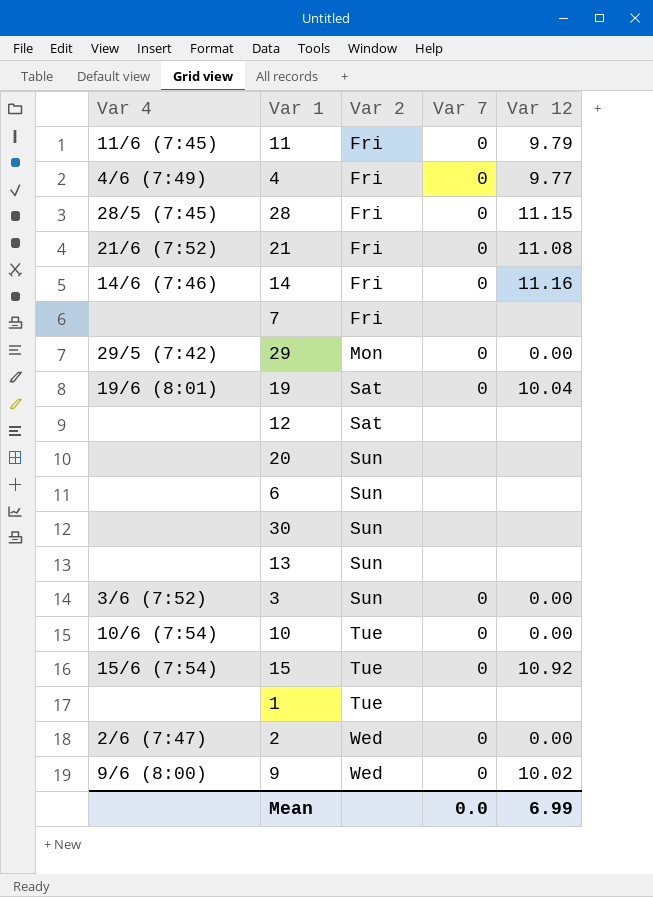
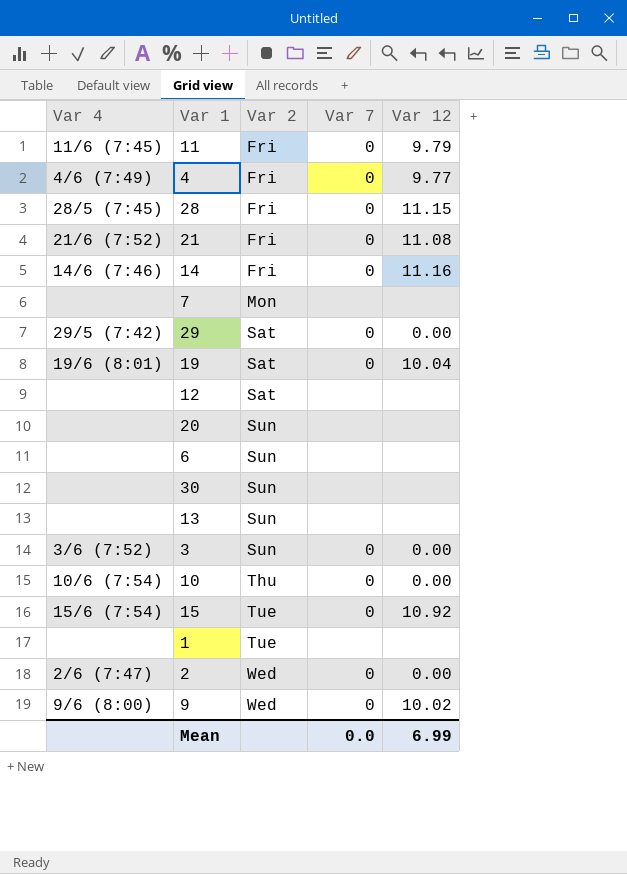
7 | Var 2: Fri -> Mon
29 | Var 2: Mon -> Sat
10 | Var 2: Tue -> Thu

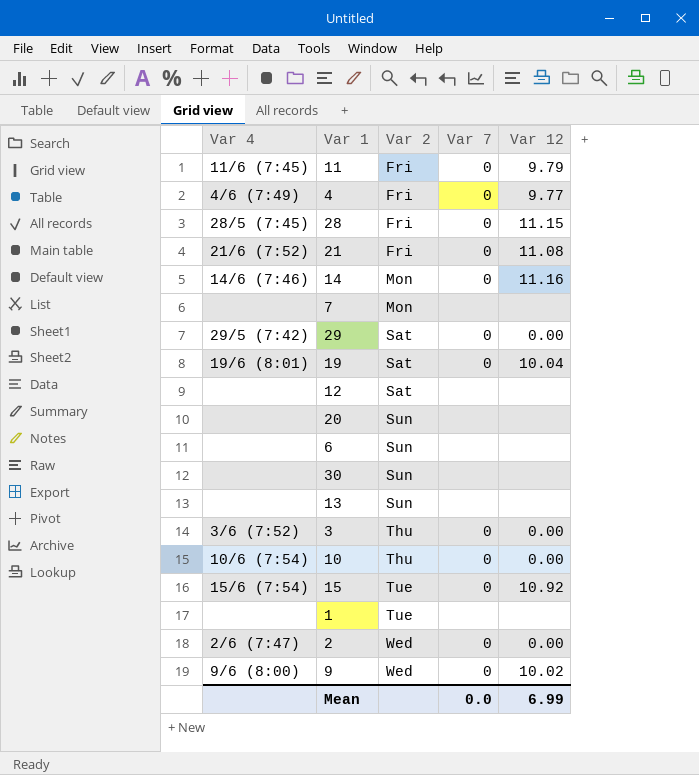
14 | Var 2: Fri -> Mon
3 | Var 2: Sun -> Thu

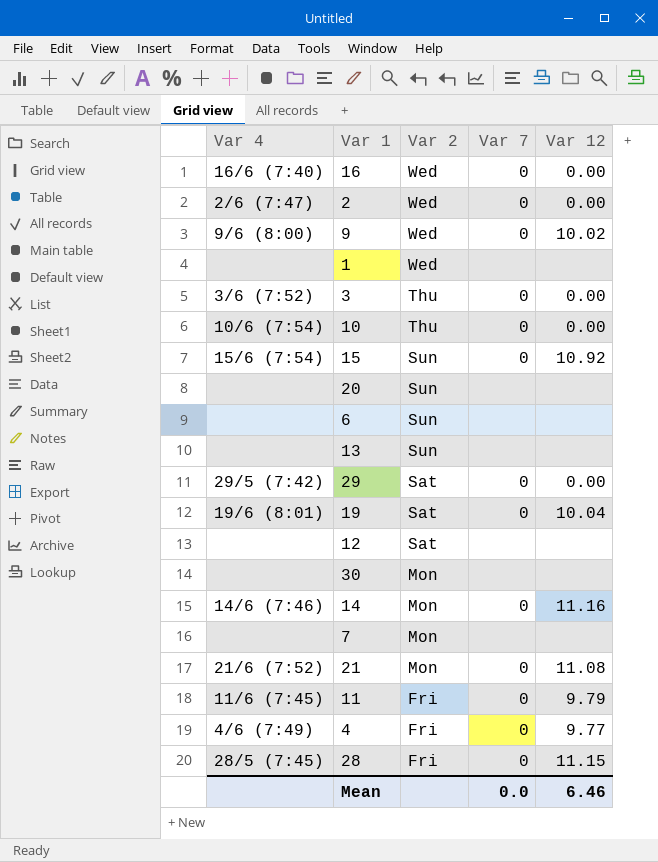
row order: Var 2 ascending -> Var 2 descending
row 16: none -> 16/6 (7:40) | Wed | 0 | 0.00
1 | Var 2: Tue -> Wed
15 | Var 2: Tue -> Sun
30 | Var 2: Sun -> Mon
21 | Var 2: Fri -> Mon
Mean | Var 12: 6.99 -> 6.46

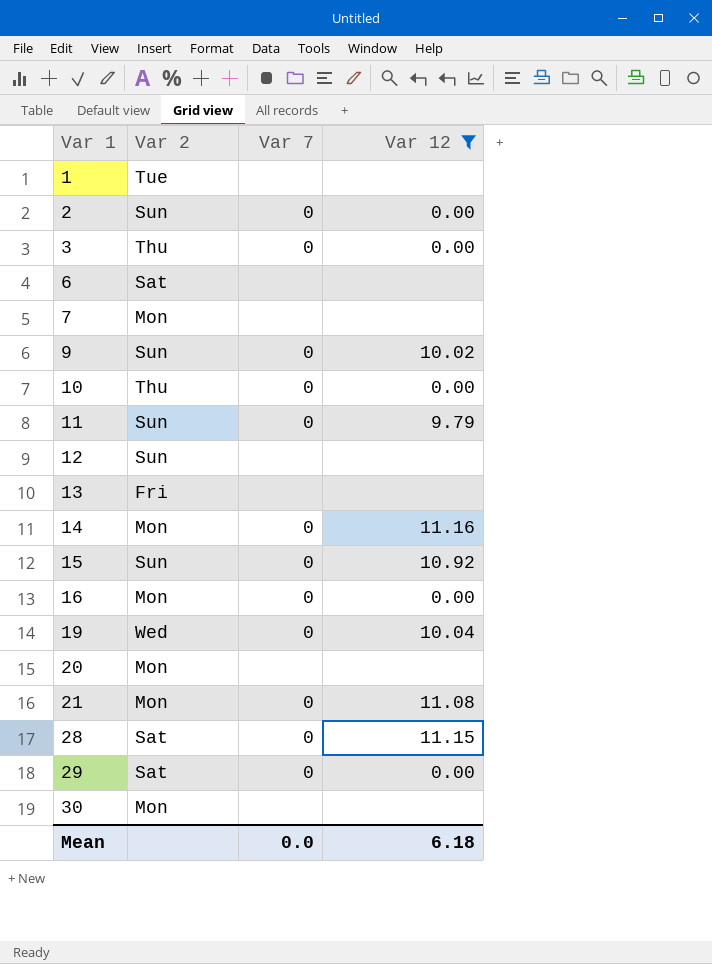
filter: none -> Var 12 != 9.77
row order: Var 2 descending -> Var 1 ascending
column Var 4 | position: 1 -> none
1 | Var 2: Wed -> Tue
2 | Var 2: Wed -> Sun
6 | Var 2: Sun -> Sat
9 | Var 2: Wed -> Sun
11 | Var 2: Fri -> Sun
12 | Var 2: Sat -> Sun
13 | Var 2: Sun -> Fri
16 | Var 2: Wed -> Mon
19 | Var 2: Sat -> Wed
20 | Var 2: Sun -> Mon
28 | Var 2: Fri -> Sat
Mean | Var 12: 6.46 -> 6.18

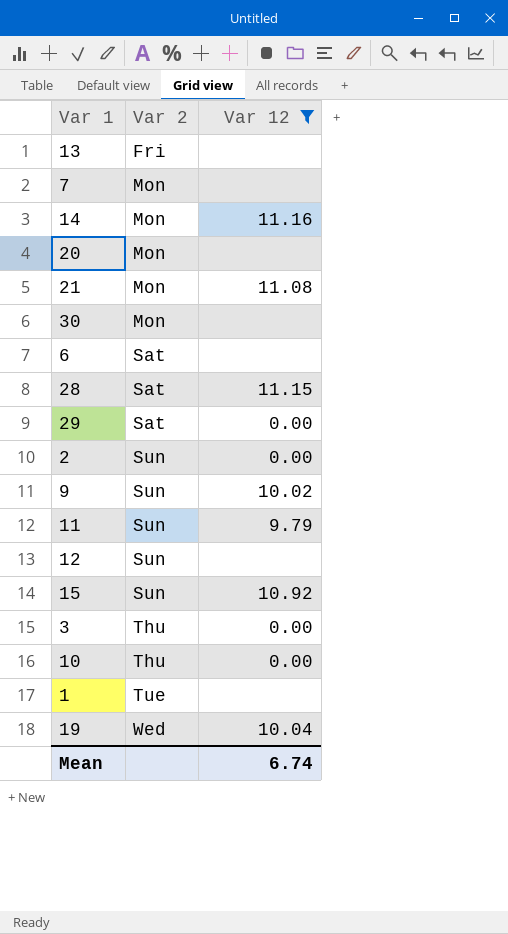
row order: Var 1 ascending -> Var 2 ascending
column Var 7 | position: 3 -> none
row 16: Mon | 0 | 0.00 -> none
Mean | Var 12: 6.18 -> 6.74

